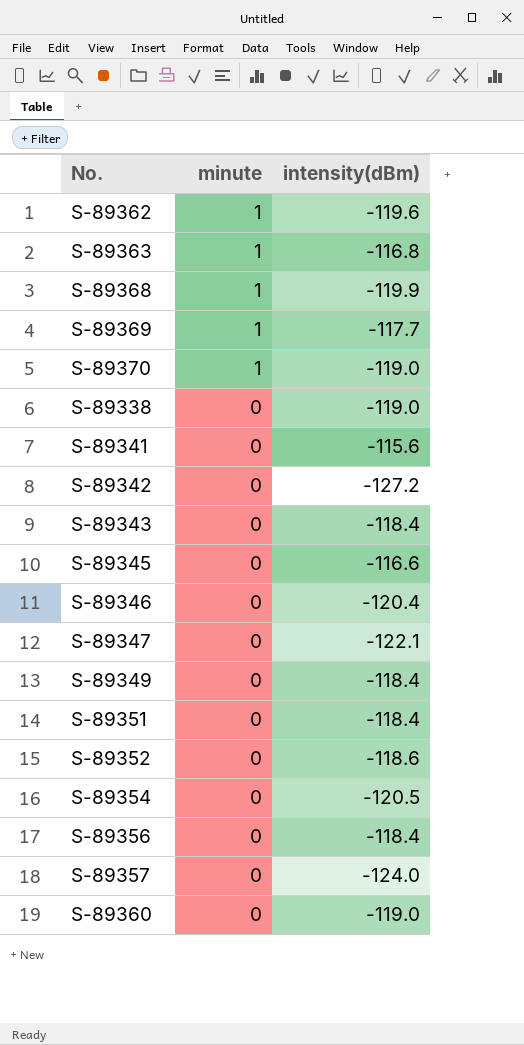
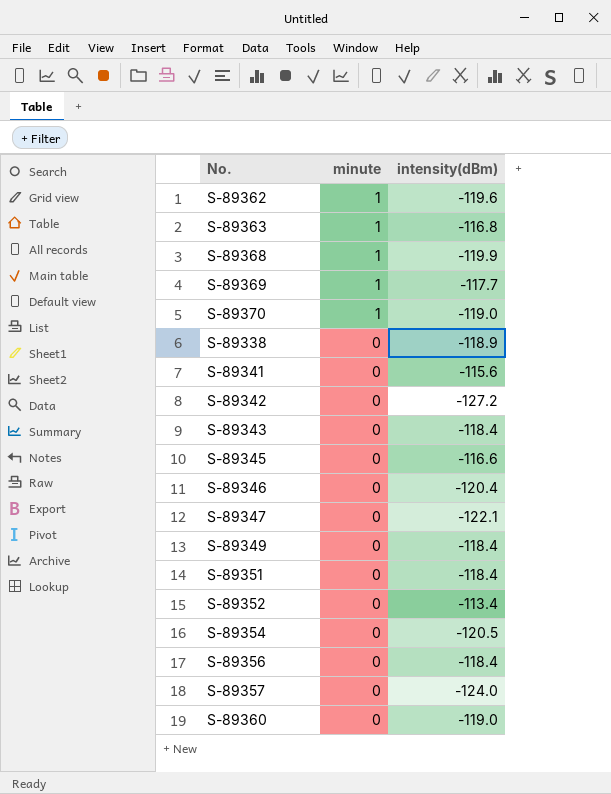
S-89338 | intensity(dBm): -119.0 -> -118.9
S-89352 | intensity(dBm): -118.6 -> -113.4

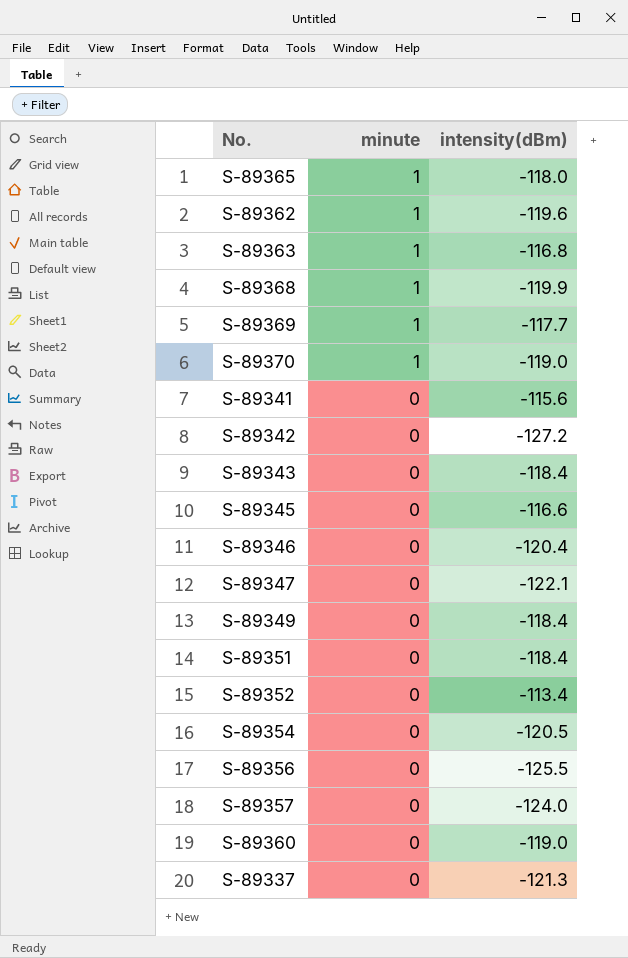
row S-89338: 0 | -118.9 -> none
row S-89365: none -> 1 | -118.0
S-89356 | intensity(dBm): -118.4 -> -125.5
row S-89337: none -> 0 | -121.3

